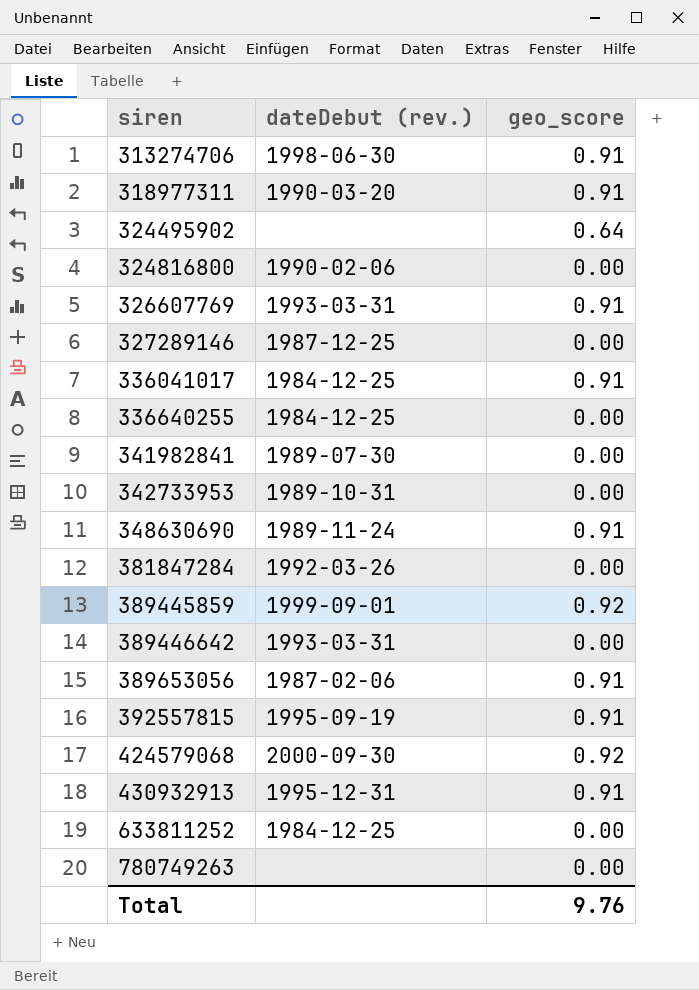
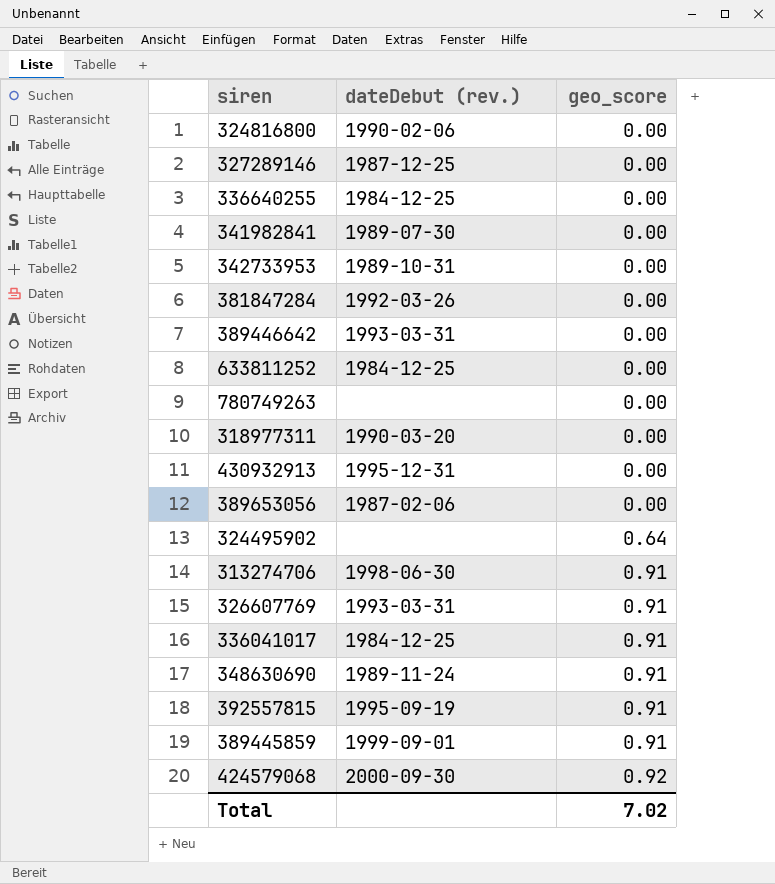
row order: siren ascending -> geo_score ascending
318977311 | geo_score: 0.91 -> 0.00
430932913 | geo_score: 0.91 -> 0.00
389653056 | geo_score: 0.91 -> 0.00
389445859 | geo_score: 0.92 -> 0.91
Total | geo_score: 9.76 -> 7.02

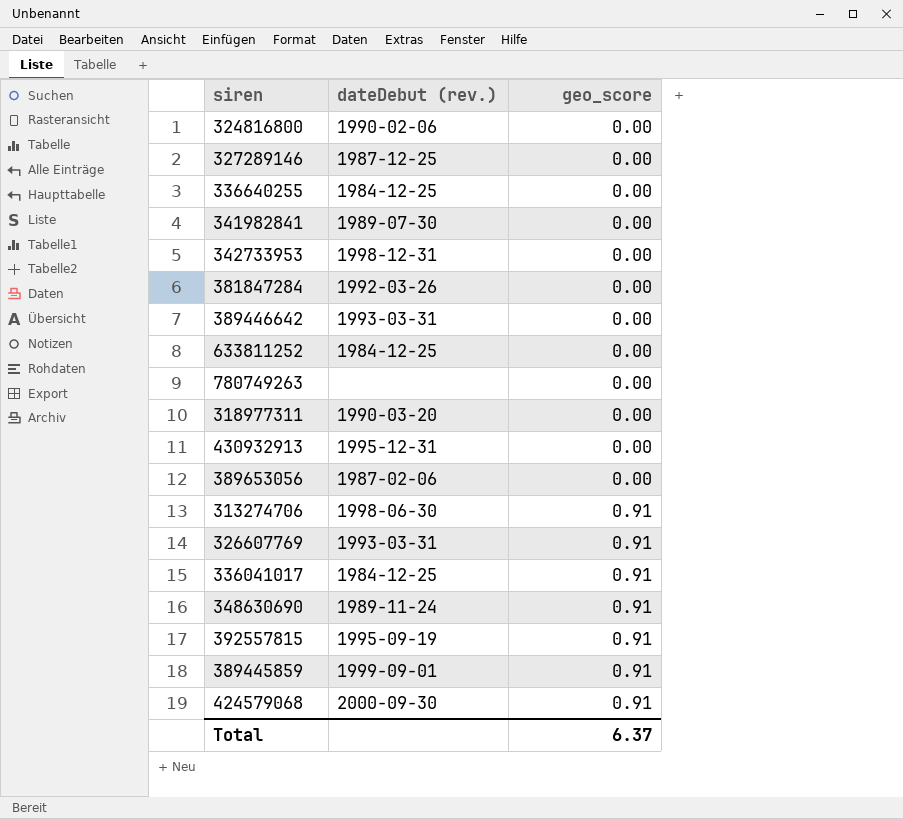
row 324495902: none | 0.64 -> none
342733953 | dateDebut (rev.): 1989-10-31 -> 1998-12-31
424579068 | geo_score: 0.92 -> 0.91
Total | geo_score: 7.02 -> 6.37

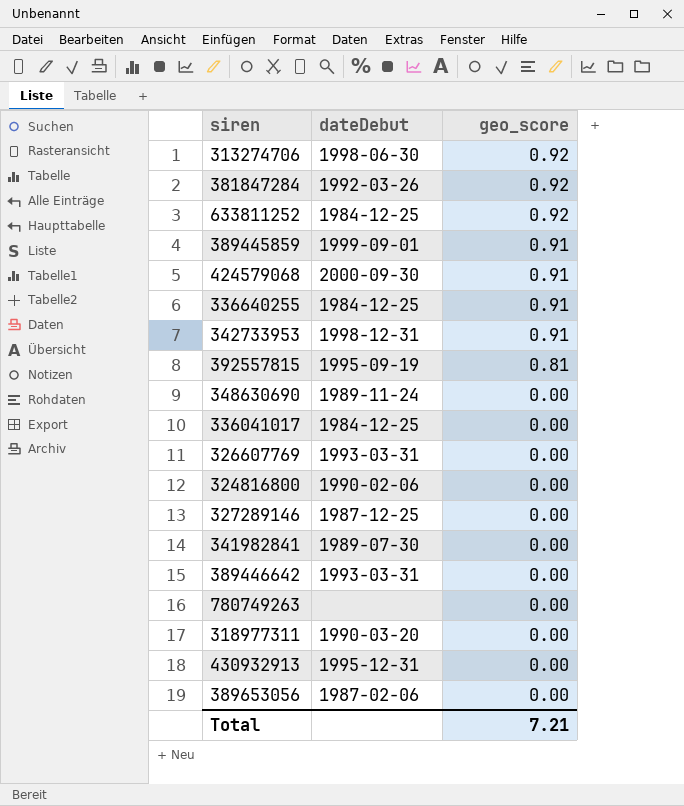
row order: geo_score ascending -> geo_score descending
column name: dateDebut (rev.) -> dateDebut
313274706 | geo_score: 0.91 -> 0.92
381847284 | geo_score: 0.00 -> 0.92
633811252 | geo_score: 0.00 -> 0.92
336640255 | geo_score: 0.00 -> 0.91
342733953 | geo_score: 0.00 -> 0.91
392557815 | geo_score: 0.91 -> 0.81
348630690 | geo_score: 0.91 -> 0.00
336041017 | geo_score: 0.91 -> 0.00
326607769 | geo_score: 0.91 -> 0.00
Total | geo_score: 6.37 -> 7.21

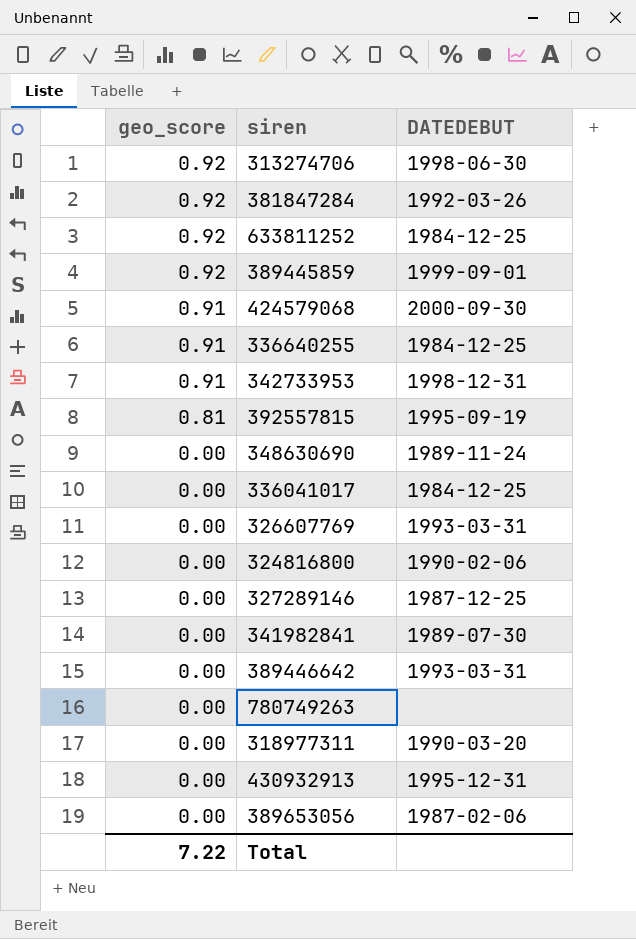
column geo_score | position: 3 -> 1
column name: dateDebut -> DATEDEBUT
389445859 | geo_score: 0.91 -> 0.92
Total | geo_score: 7.21 -> 7.22

